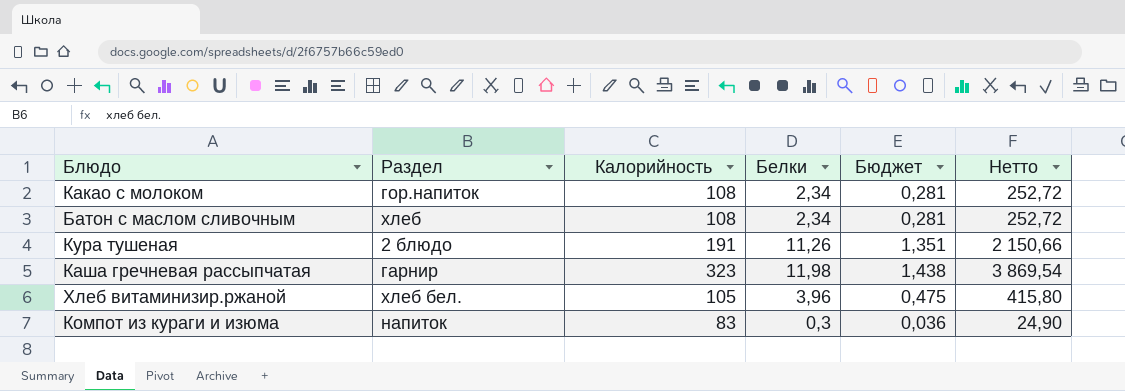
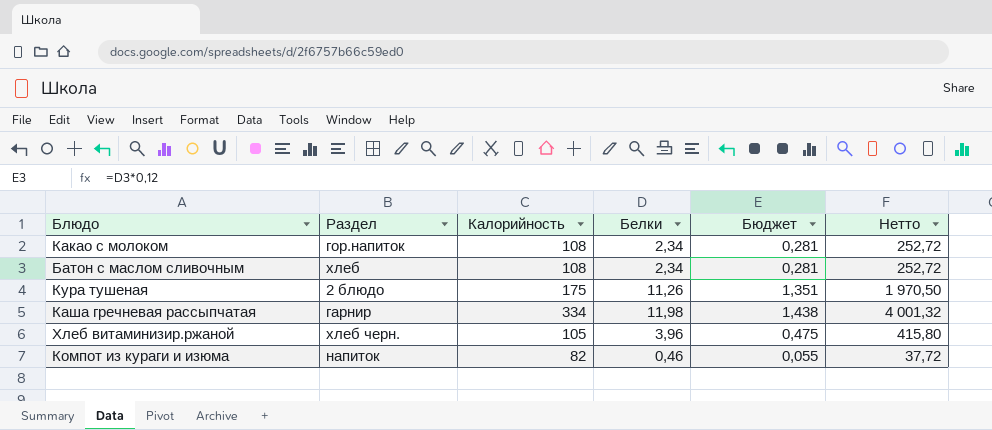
Кура тушеная | Калорийность: 191 -> 175
Кура тушеная | Нетто: 2 150,66 -> 1 970,50
Каша гречневая рассыпчатая | Калорийность: 323 -> 334
Каша гречневая рассыпчатая | Нетто: 3 869,54 -> 4 001,32
Хлеб витаминизир.ржаной | Раздел: хлеб бел. -> хлеб черн.
Компот из кураги и изюма | Калорийность: 83 -> 82
Компот из кураги и изюма | Белки: 0,3 -> 0,46
Компот из кураги и изюма | Бюджет: 0,036 -> 0,055
Компот из кураги и изюма | Нетто: 24,90 -> 37,72

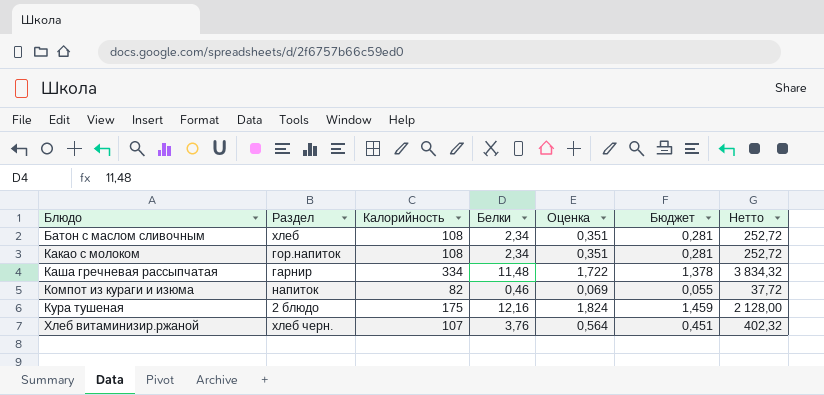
row order: none -> Блюдо ascending
column Оценка | formula: none -> [Белки] * 0,15
Каша гречневая рассыпчатая | Белки: 11,98 -> 11,48
Каша гречневая рассыпчатая | Бюджет: 1,438 -> 1,378
Каша гречневая рассыпчатая | Нетто: 4 001,32 -> 3 834,32
Кура тушеная | Белки: 11,26 -> 12,16
Кура тушеная | Бюджет: 1,351 -> 1,459
Кура тушеная | Нетто: 1 970,50 -> 2 128,00
Хлеб витаминизир.ржаной | Калорийность: 105 -> 107
Хлеб витаминизир.ржаной | Белки: 3,96 -> 3,76
Хлеб витаминизир.ржаной | Бюджет: 0,475 -> 0,451
Хлеб витаминизир.ржаной | Нетто: 415,80 -> 402,32

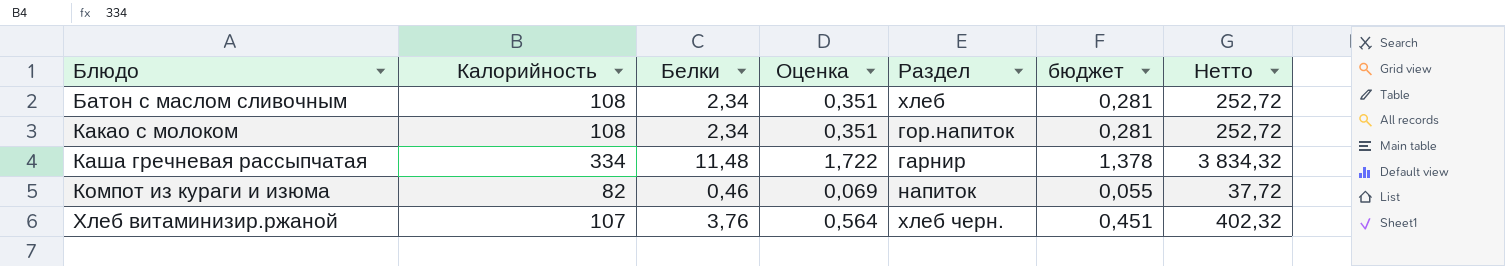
column Раздел | position: 2 -> 5
column name: Бюджет -> бюджет
row Кура тушеная: 2 блюдо | 175 | 12,16 | 1,824 | 1,459 | 2 128,00 -> none

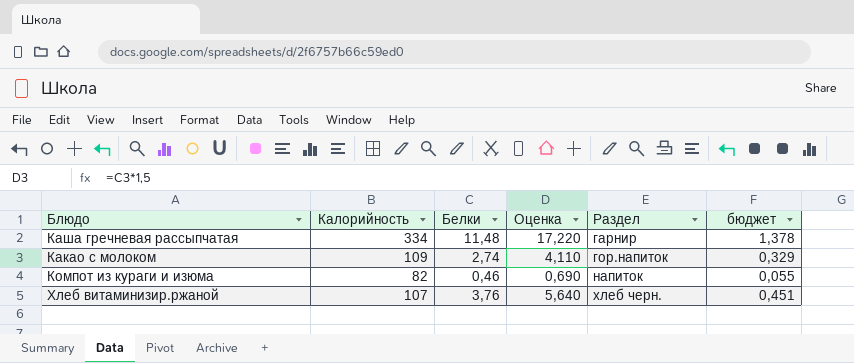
row order: Блюдо ascending -> Раздел ascending
column Нетто | formula: [Калорийность] * [Белки] -> none
column Оценка | formula: [Белки] * 0,15 -> [Белки] * 1,5
row Батон с маслом сливочным: 108 | 2,34 | 0,351 | хлеб | 0,281 | 252,72 -> none
Какао с молоком | Калорийность: 108 -> 109
Какао с молоком | Белки: 2,34 -> 2,74
Какао с молоком | бюджет: 0,281 -> 0,329

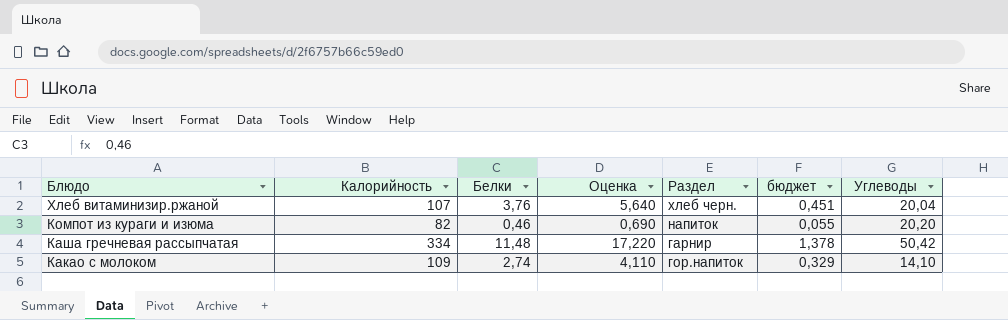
row order: Раздел ascending -> Блюдо descending
column Углеводы | position: none -> 7

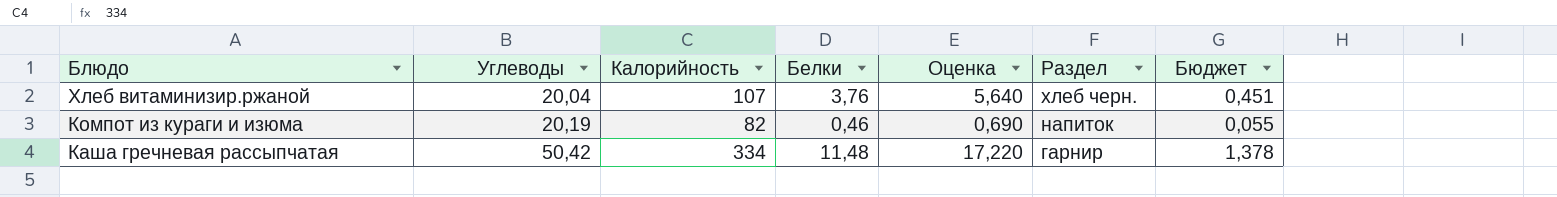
column Углеводы | position: 7 -> 2
column name: бюджет -> Бюджет
row Какао с молоком: 109 | 2,74 | 4,110 | гор.напиток | 0,329 | 14,10 -> none
Компот из кураги и изюма | Углеводы: 20,20 -> 20,19

